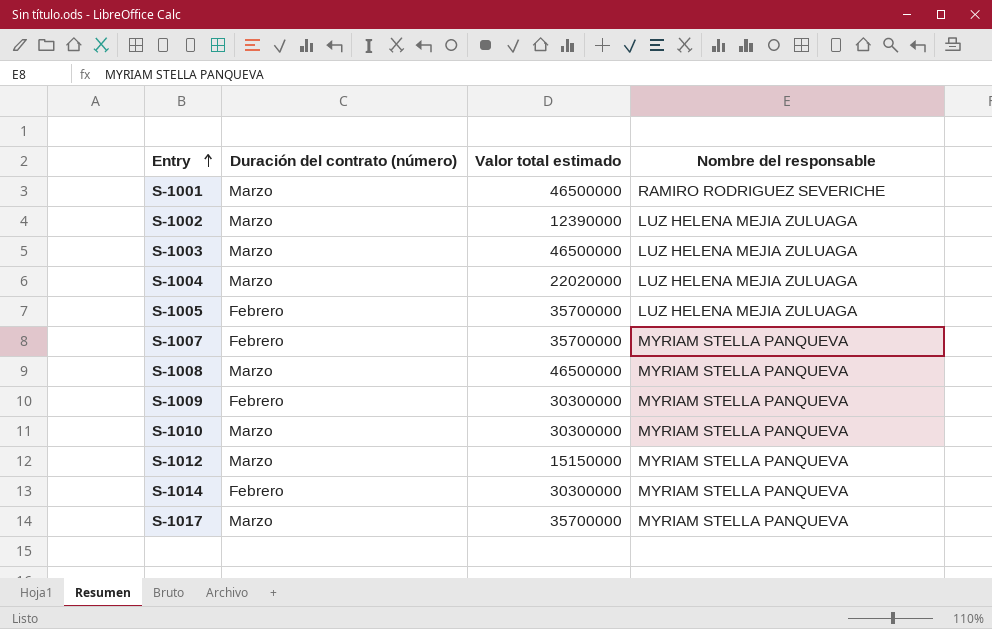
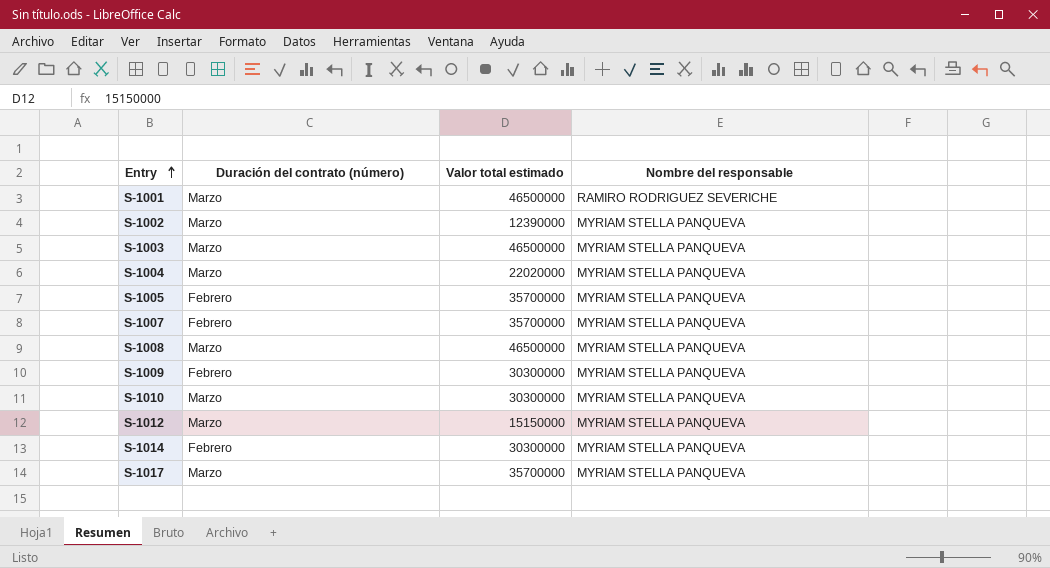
S-1002 | Nombre del responsable: LUZ HELENA MEJIA ZULUAGA -> MYRIAM STELLA PANQUEVA
S-1003 | Nombre del responsable: LUZ HELENA MEJIA ZULUAGA -> MYRIAM STELLA PANQUEVA
S-1004 | Nombre del responsable: LUZ HELENA MEJIA ZULUAGA -> MYRIAM STELLA PANQUEVA
S-1005 | Nombre del responsable: LUZ HELENA MEJIA ZULUAGA -> MYRIAM STELLA PANQUEVA

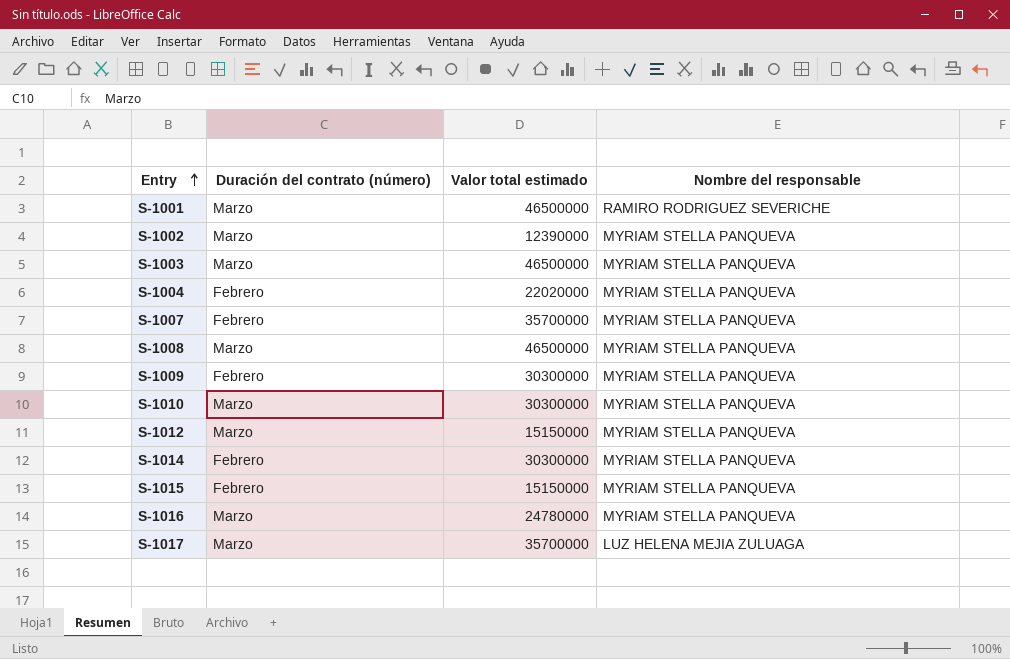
row S-1005: Febrero | 35700000 | MYRIAM STELLA PANQUEVA -> none
S-1004 | Duración del contrato (número): Marzo -> Febrero
row S-1015: none -> Febrero | 15150000 | MYRIAM STELLA PANQUEVA
row S-1016: none -> Marzo | 24780000 | MYRIAM STELLA PANQUEVA
S-1017 | Nombre del responsable: MYRIAM STELLA PANQUEVA -> LUZ HELENA MEJIA ZULUAGA

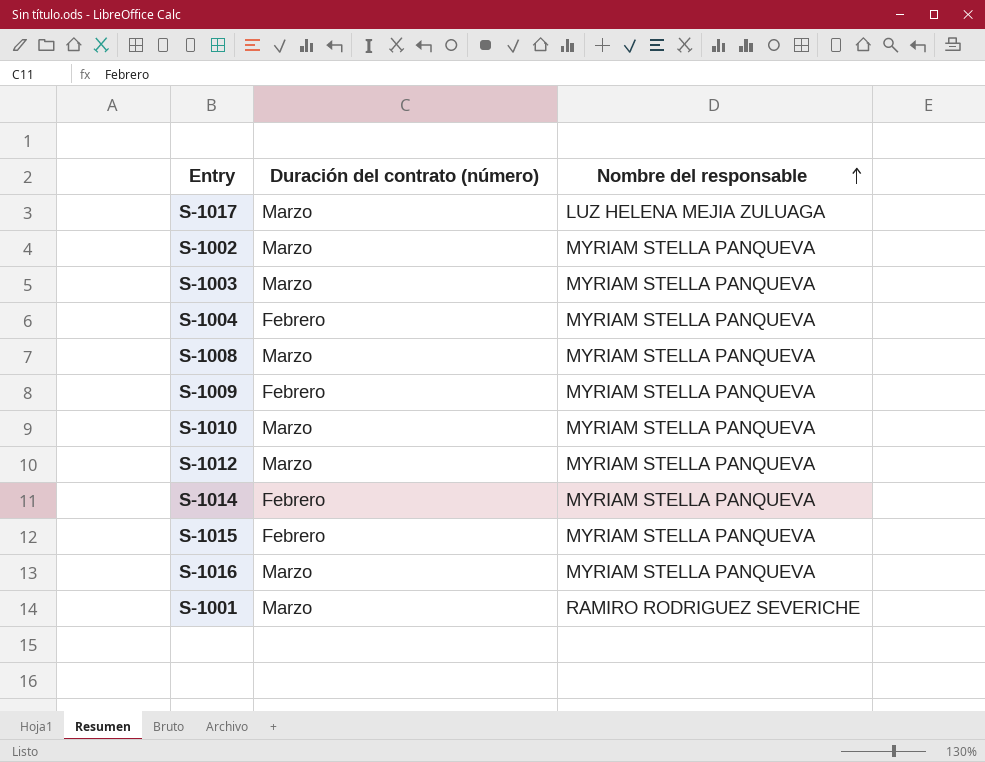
row order: Entry ascending -> Nombre del responsable ascending
column Valor total estimado | position: 3 -> none
row S-1007: Febrero | 35700000 | MYRIAM STELLA PANQUEVA -> none

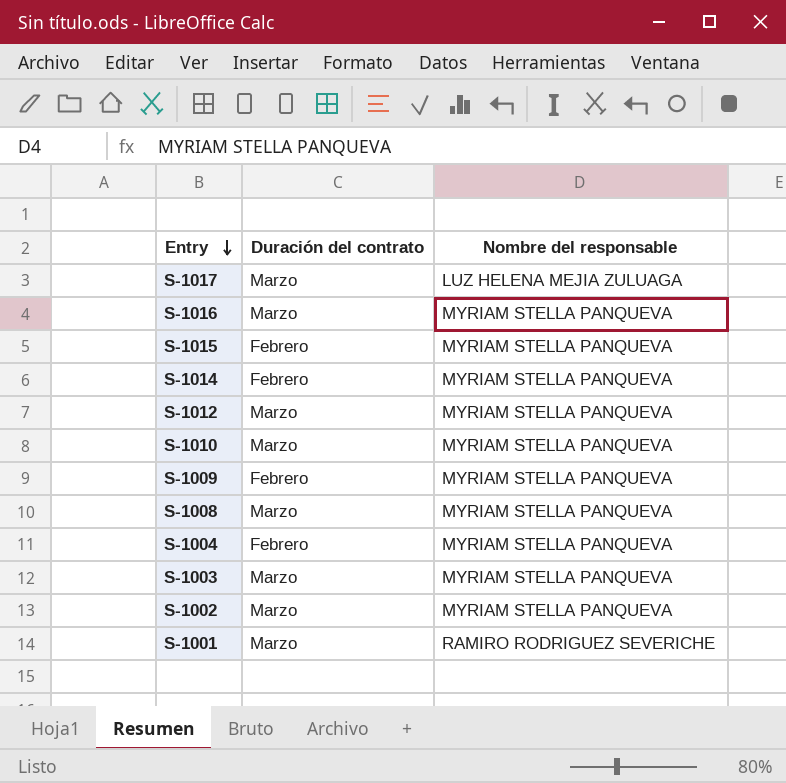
row order: Nombre del responsable ascending -> Entry descending
column name: Duración del contrato (número) -> Duración del contrato

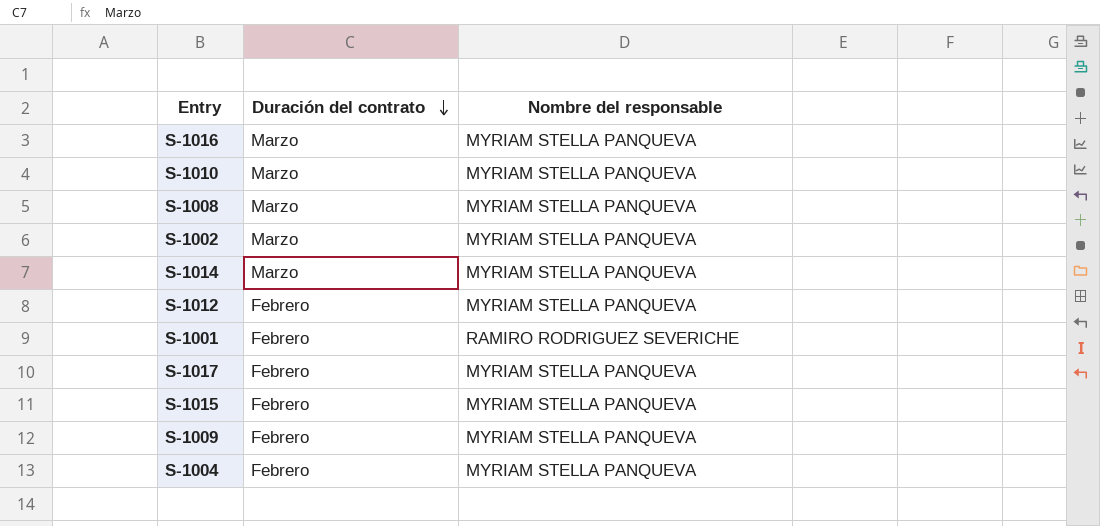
row order: Entry descending -> Duración del contrato descending
row S-1003: Marzo | MYRIAM STELLA PANQUEVA -> none
S-1014 | Duración del contrato: Febrero -> Marzo
S-1012 | Duración del contrato: Marzo -> Febrero
S-1001 | Duración del contrato: Marzo -> Febrero
S-1017 | Duración del contrato: Marzo -> Febrero
S-1017 | Nombre del responsable: LUZ HELENA MEJIA ZULUAGA -> MYRIAM STELLA PANQUEVA

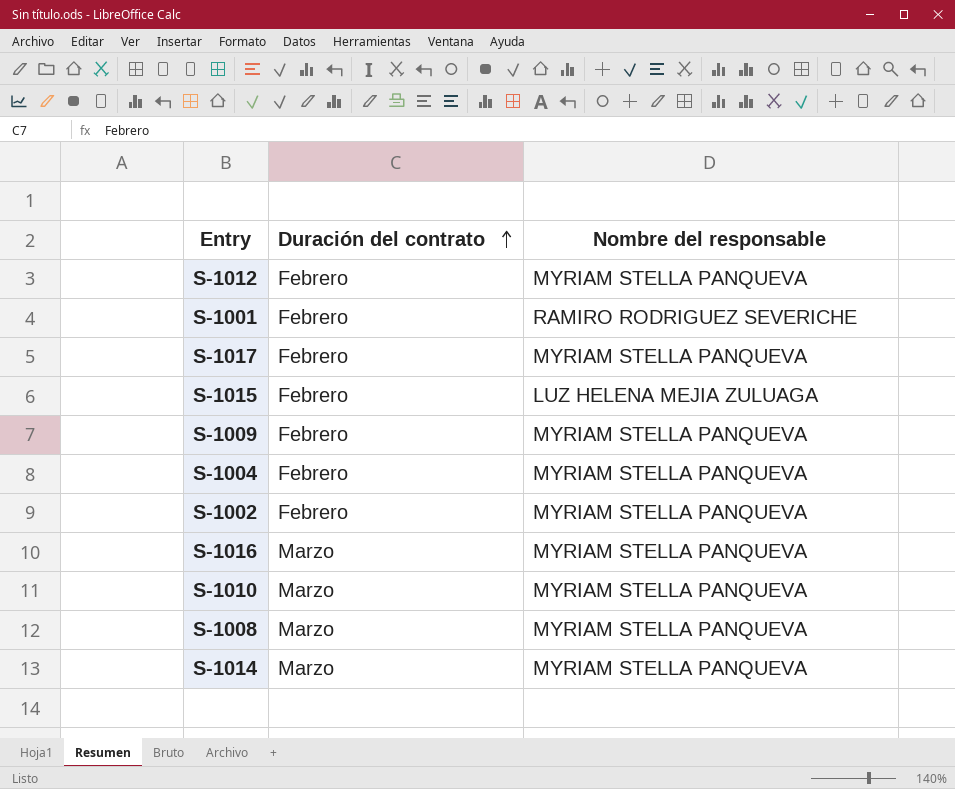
row order: Duración del contrato descending -> Duración del contrato ascending
S-1015 | Nombre del responsable: MYRIAM STELLA PANQUEVA -> LUZ HELENA MEJIA ZULUAGA
S-1002 | Duración del contrato: Marzo -> Febrero

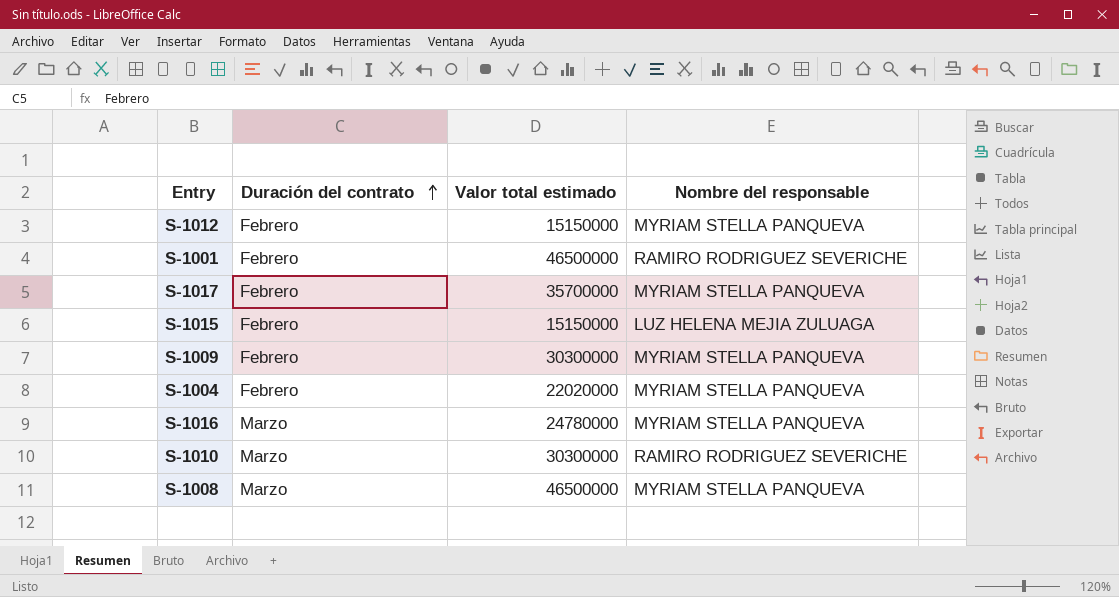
column Valor total estimado | position: none -> 3
row S-1002: Febrero | MYRIAM STELLA PANQUEVA -> none
row S-1014: Marzo | MYRIAM STELLA PANQUEVA -> none
S-1010 | Nombre del responsable: MYRIAM STELLA PANQUEVA -> RAMIRO RODRIGUEZ SEVERICHE

